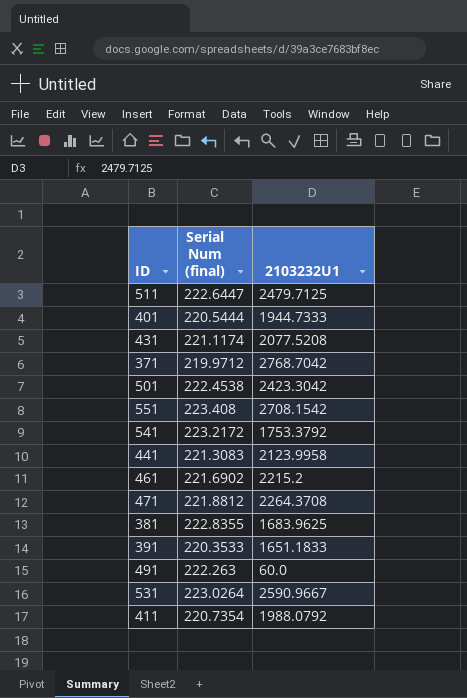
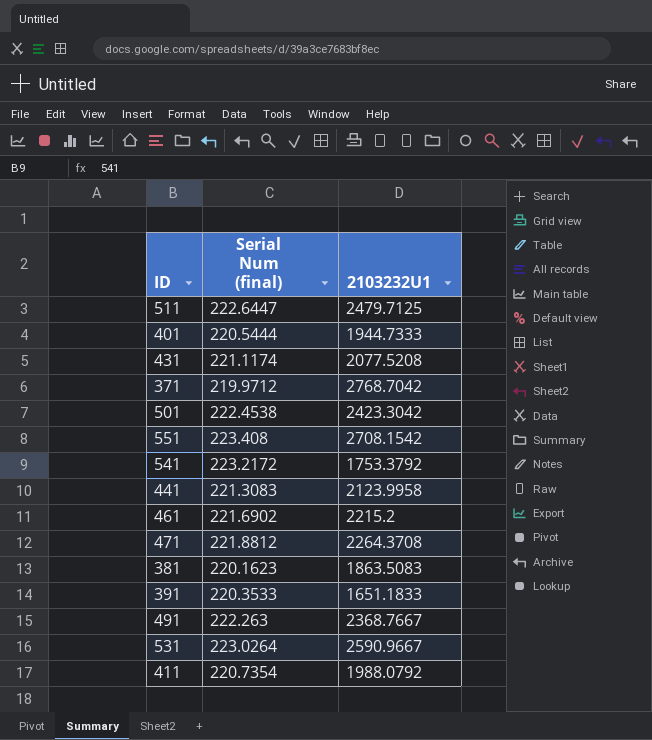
381 | Serial Num (final): 222.8355 -> 220.1623
381 | 2103232U1: 1683.9625 -> 1863.5083
491 | 2103232U1: 60.0 -> 2368.7667

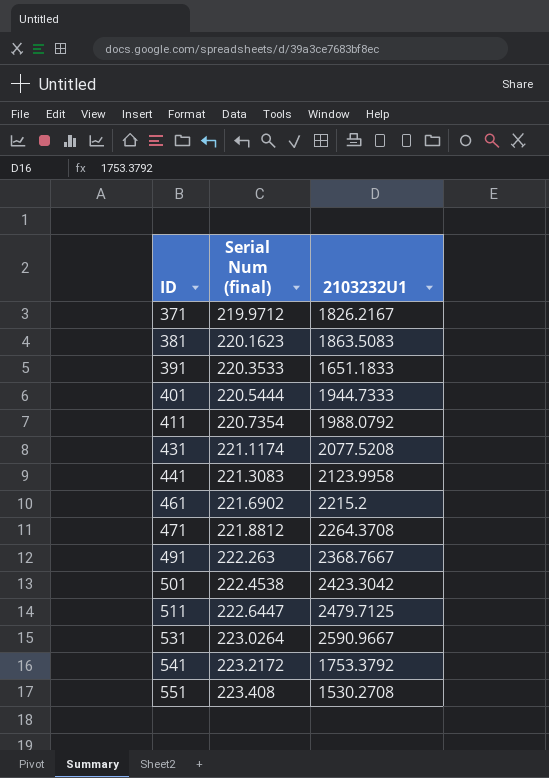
row order: none -> ID ascending
371 | 2103232U1: 2768.7042 -> 1826.2167
551 | 2103232U1: 2708.1542 -> 1530.2708

